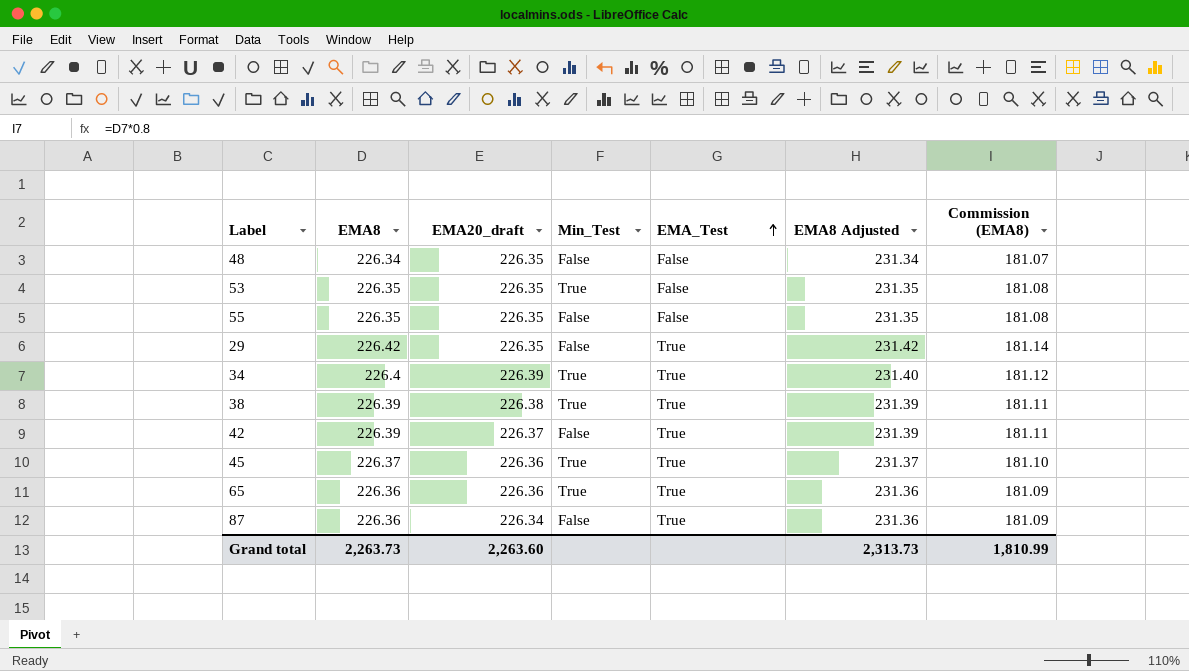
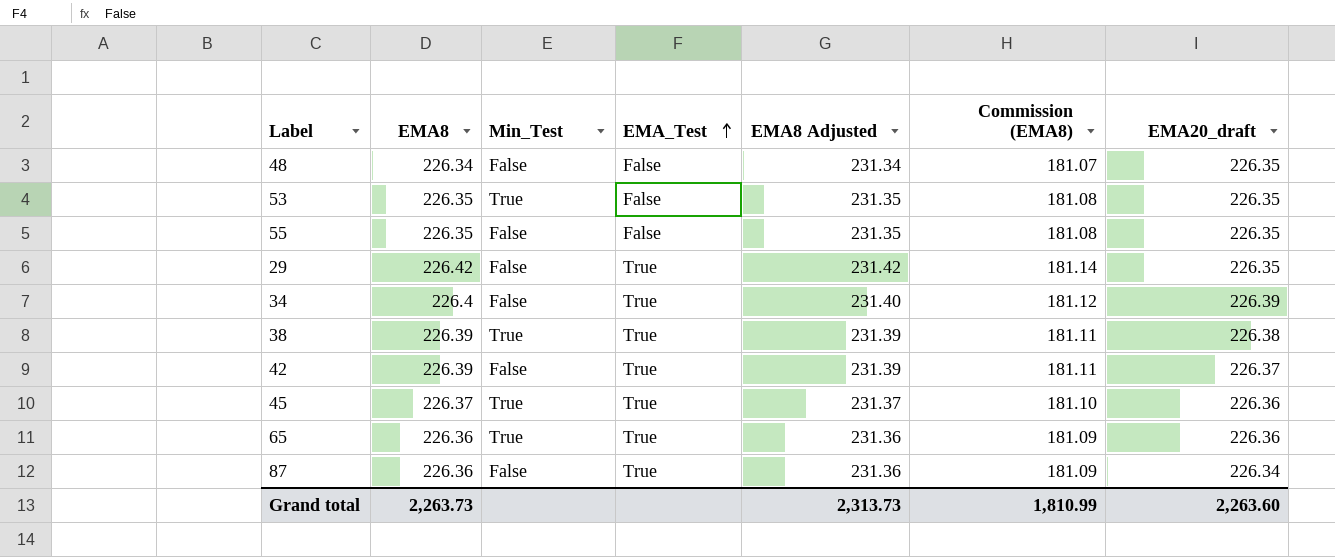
column EMA20_draft | position: 3 -> 7
34 | Min_Test: True -> False

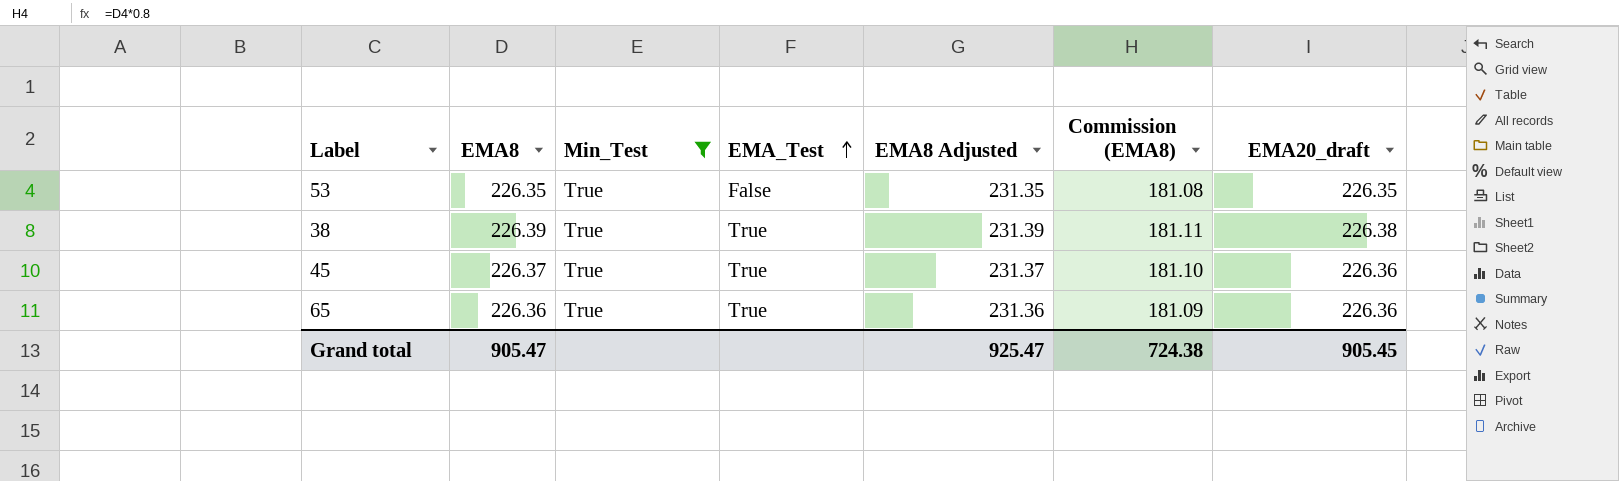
filter: none -> Min_Test = True
Grand total | EMA8: 2,263.73 -> 905.47
Grand total | EMA8 Adjusted: 2,313.73 -> 925.47
Grand total | Commission (EMA8): 1,810.99 -> 724.38
Grand total | EMA20_draft: 2,263.60 -> 905.45

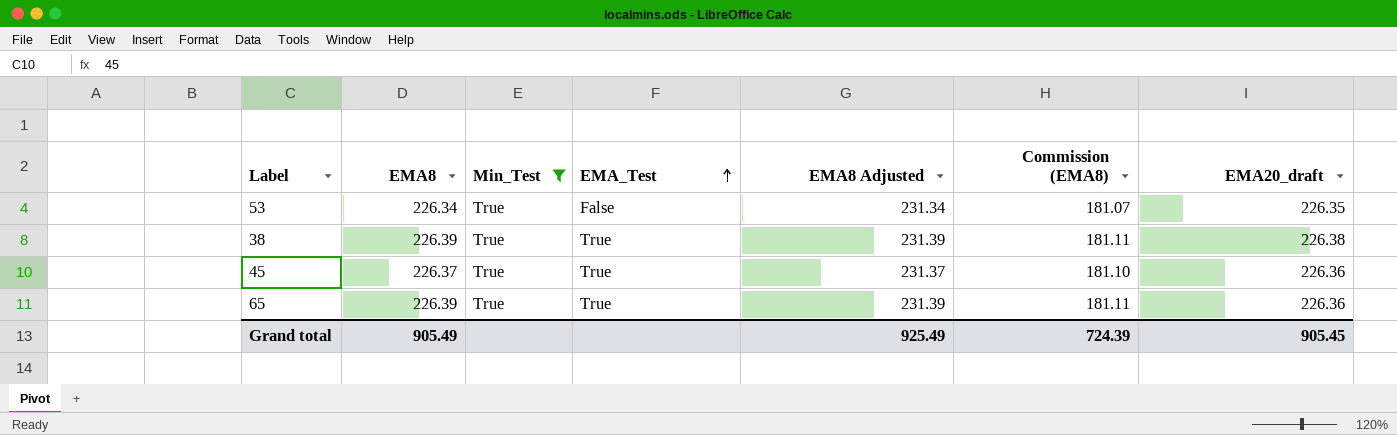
53 | EMA8: 226.35 -> 226.34
53 | EMA8 Adjusted: 231.35 -> 231.34
53 | Commission (EMA8): 181.08 -> 181.07
65 | EMA8: 226.36 -> 226.39
65 | EMA8 Adjusted: 231.36 -> 231.39
65 | Commission (EMA8): 181.09 -> 181.11
Grand total | EMA8: 905.47 -> 905.49
Grand total | EMA8 Adjusted: 925.47 -> 925.49
Grand total | Commission (EMA8): 724.38 -> 724.39

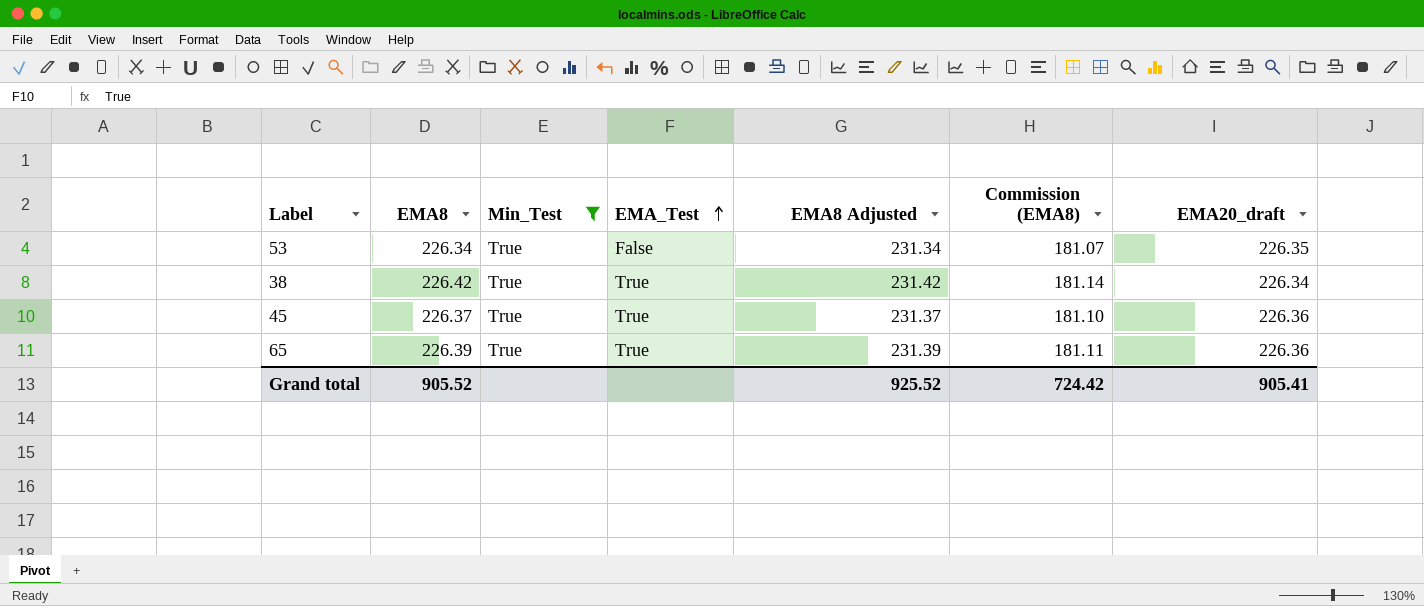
38 | EMA8: 226.39 -> 226.42
38 | EMA8 Adjusted: 231.39 -> 231.42
38 | Commission (EMA8): 181.11 -> 181.14
38 | EMA20_draft: 226.38 -> 226.34
Grand total | EMA8: 905.49 -> 905.52
Grand total | EMA8 Adjusted: 925.49 -> 925.52
Grand total | Commission (EMA8): 724.39 -> 724.42
Grand total | EMA20_draft: 905.45 -> 905.41

